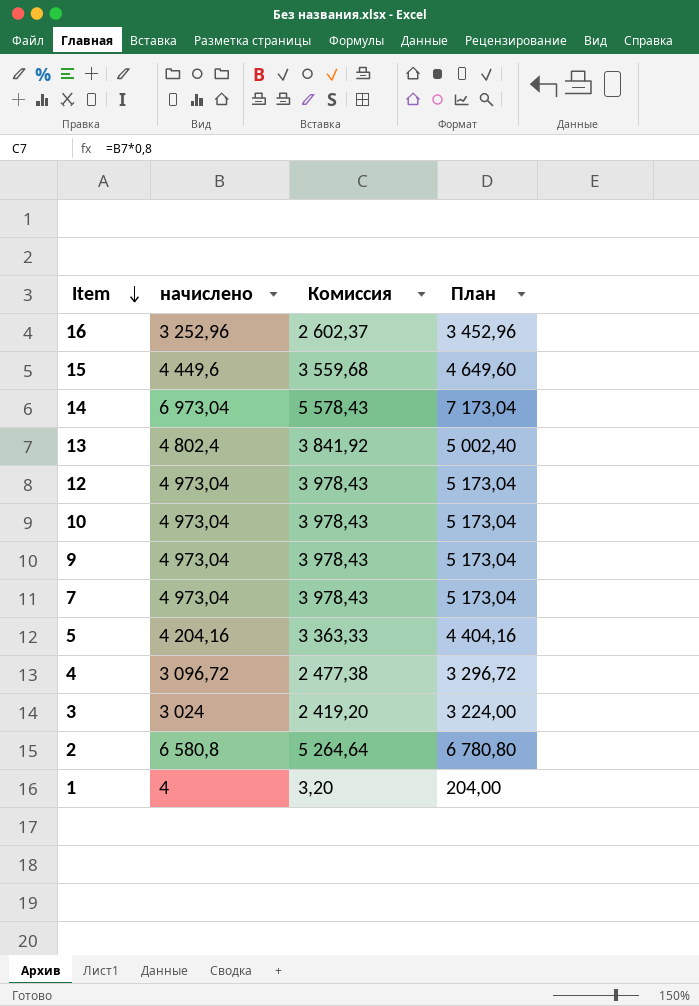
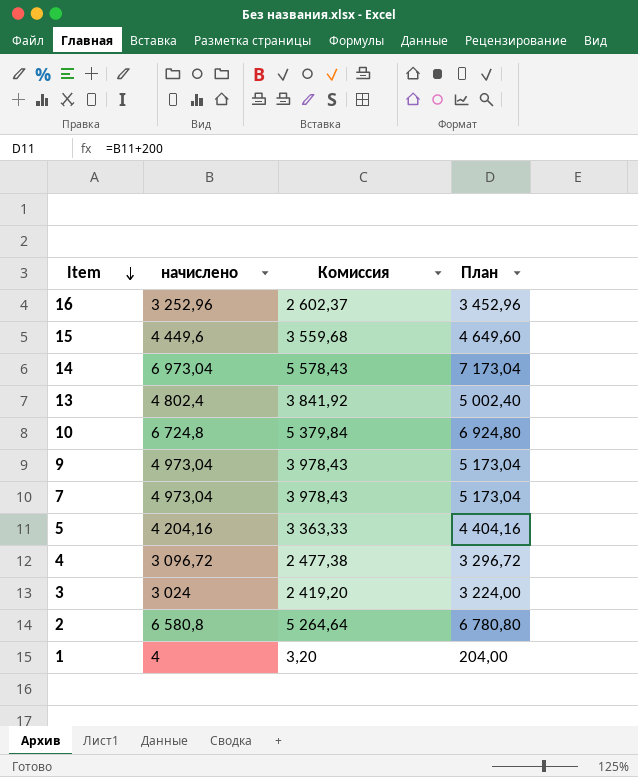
row 12: 4 973,04 | 3 978,43 | 5 173,04 -> none
10 | начислено: 4 973,04 -> 6 724,8
10 | Комиссия: 3 978,43 -> 5 379,84
10 | План: 5 173,04 -> 6 924,80

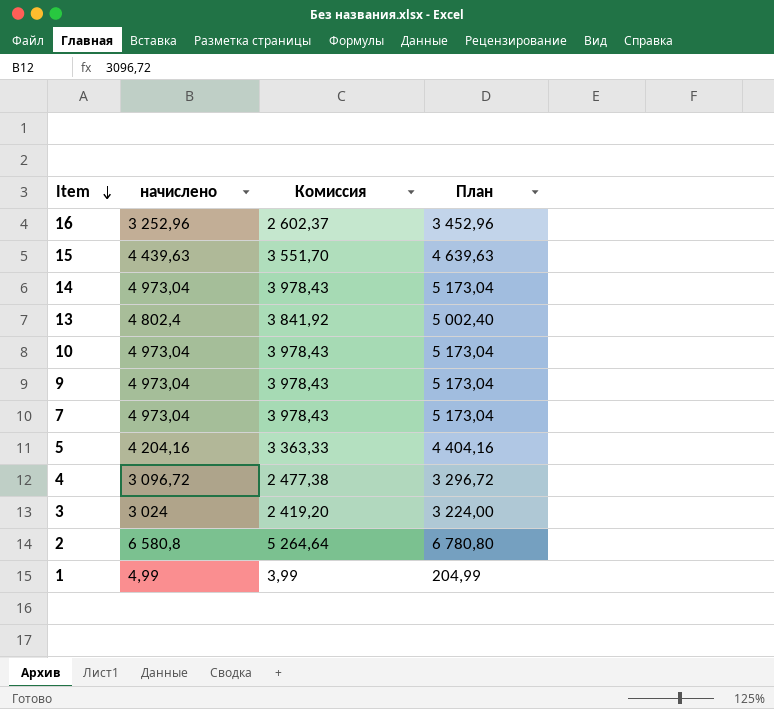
15 | начислено: 4 449,6 -> 4 439,63
15 | Комиссия: 3 559,68 -> 3 551,70
15 | План: 4 649,60 -> 4 639,63
14 | начислено: 6 973,04 -> 4 973,04
14 | Комиссия: 5 578,43 -> 3 978,43
14 | План: 7 173,04 -> 5 173,04
10 | начислено: 6 724,8 -> 4 973,04
10 | Комиссия: 5 379,84 -> 3 978,43
10 | План: 6 924,80 -> 5 173,04
1 | начислено: 4 -> 4,99
1 | Комиссия: 3,20 -> 3,99
1 | План: 204,00 -> 204,99

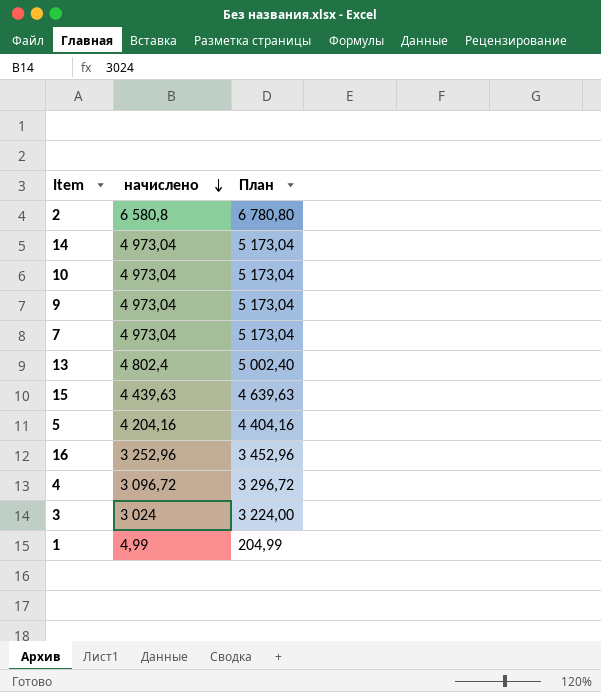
row order: Item descending -> начислено descending
column Комиссия | formula: [начислено] * 0,8 -> none

